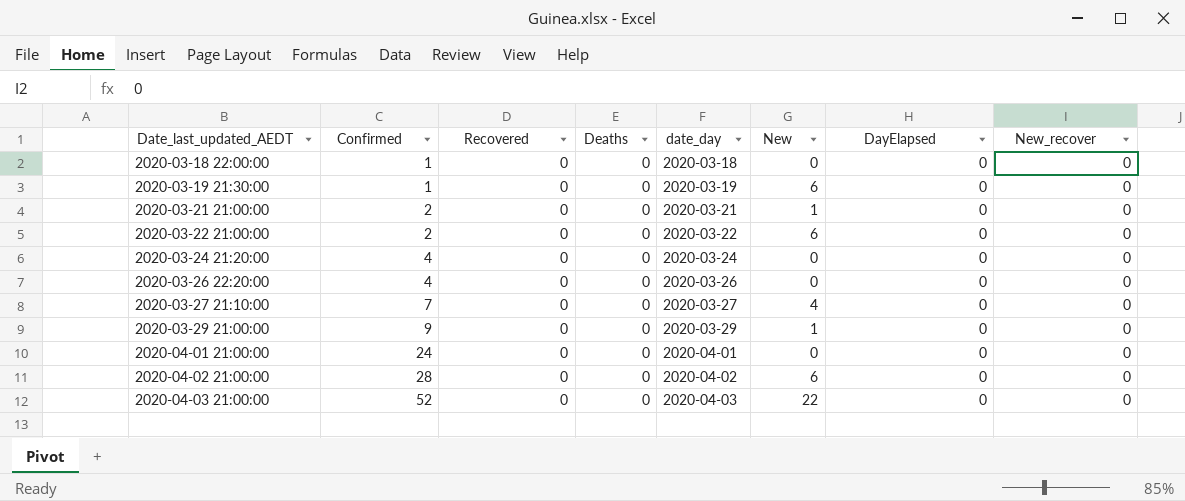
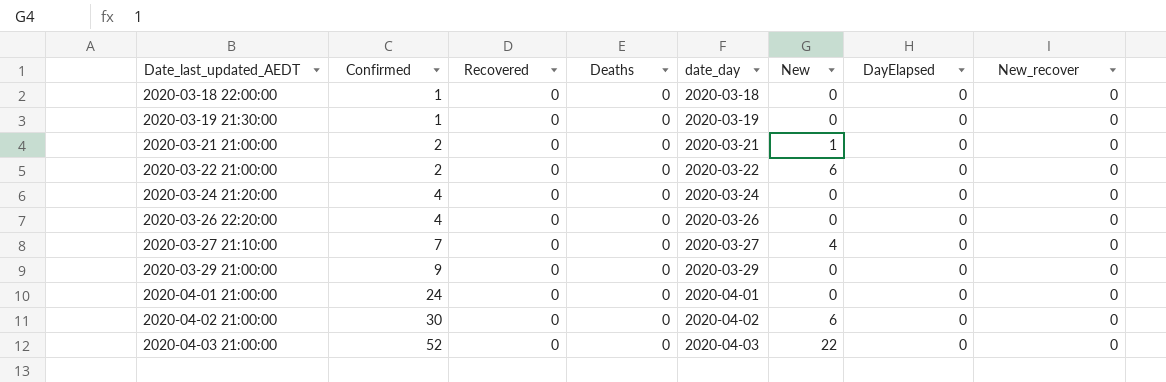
2020-03-19 21:30:00 | New: 6 -> 0
2020-03-29 21:00:00 | New: 1 -> 0
2020-04-02 21:00:00 | Confirmed: 28 -> 30

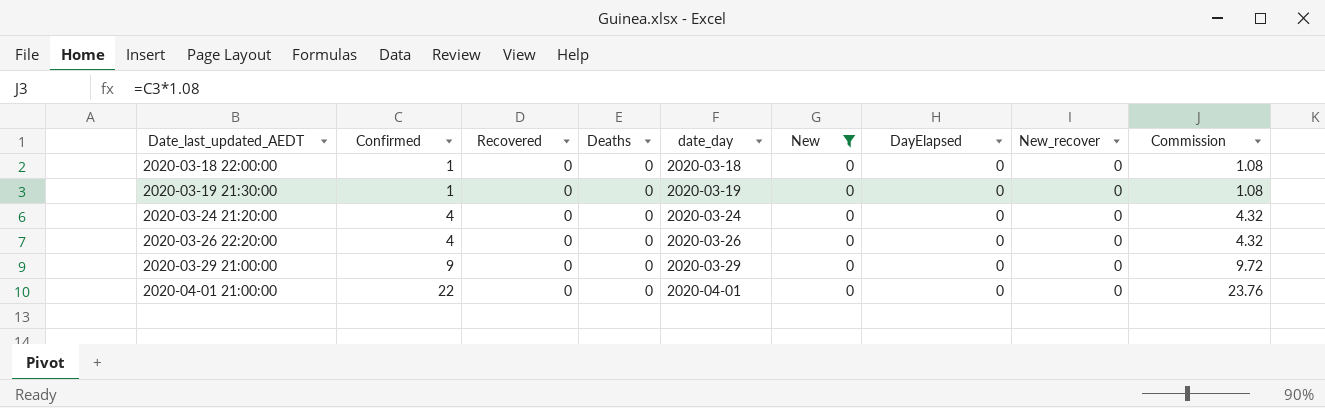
filter: none -> New = 0
column Commission | formula: none -> [Confirmed] * 1.08
2020-04-01 21:00:00 | Confirmed: 24 -> 22

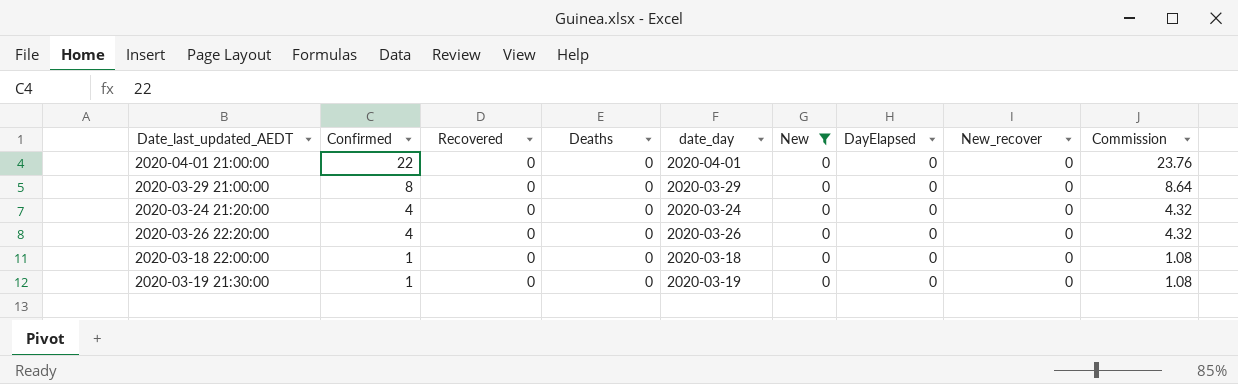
row order: Date_last_updated_AEDT ascending -> Confirmed descending
2020-03-29 21:00:00 | Confirmed: 9 -> 8
2020-03-29 21:00:00 | Commission: 9.72 -> 8.64

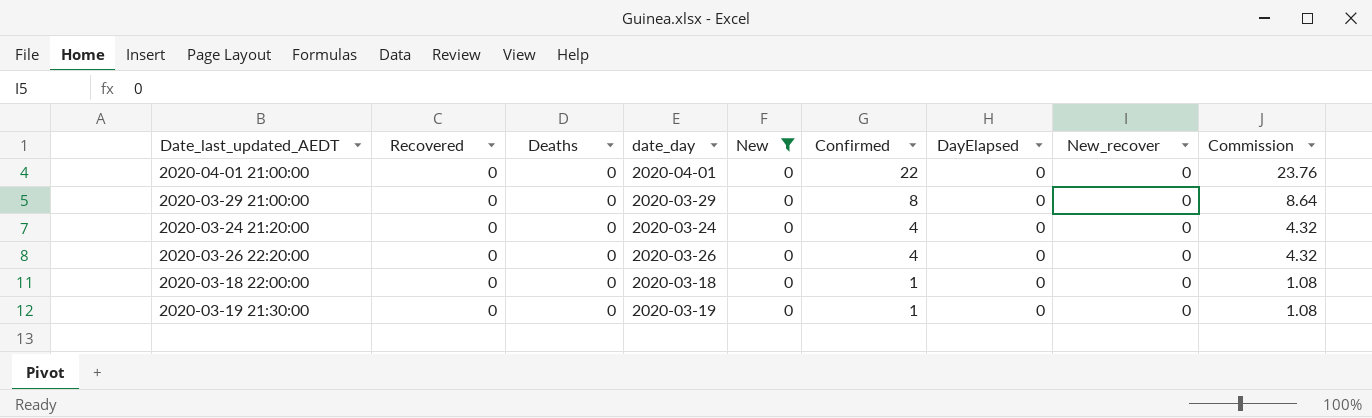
column Confirmed | position: 2 -> 6

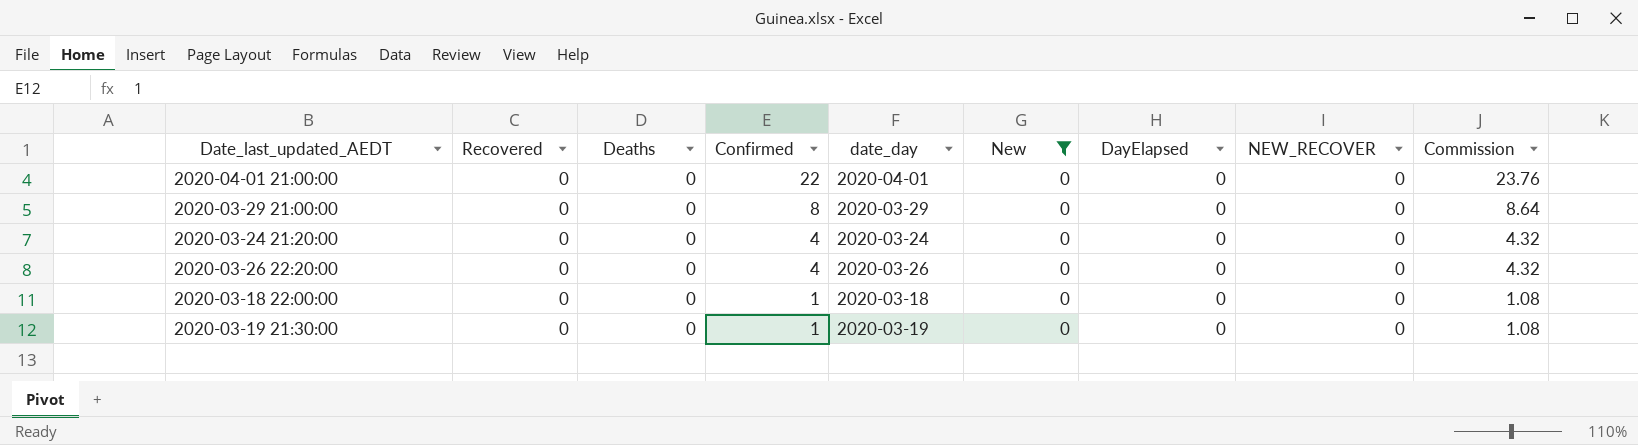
column Confirmed | position: 6 -> 4
column name: New_recover -> NEW_RECOVER

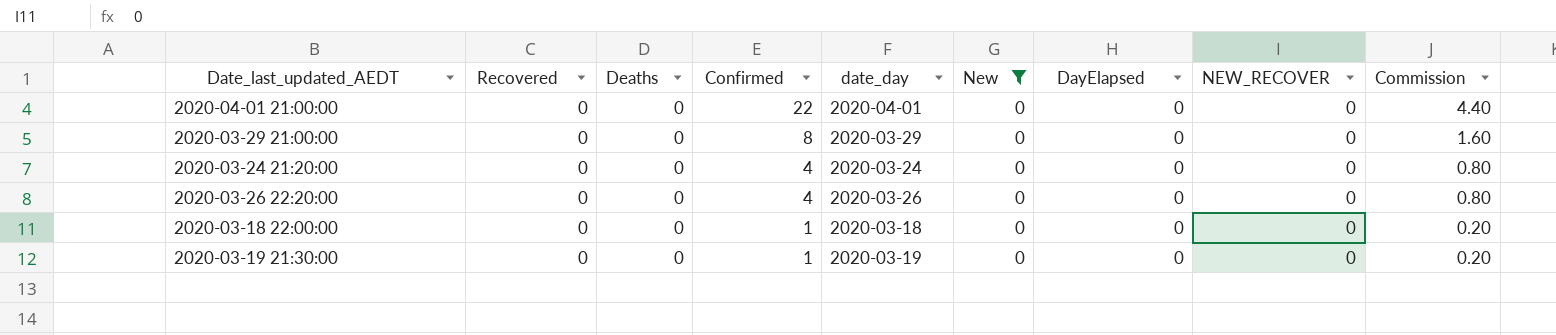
column Commission | formula: [Confirmed] * 1.08 -> [Confirmed] * 0.2

